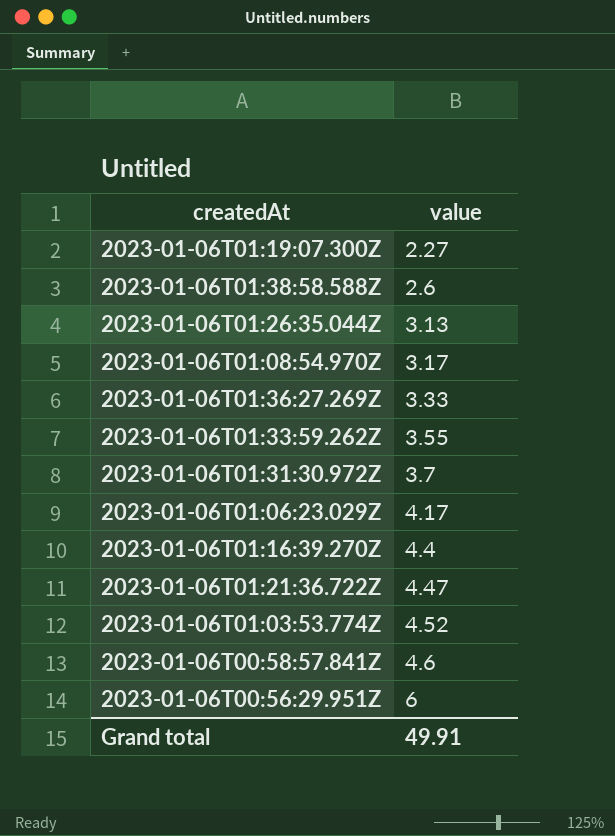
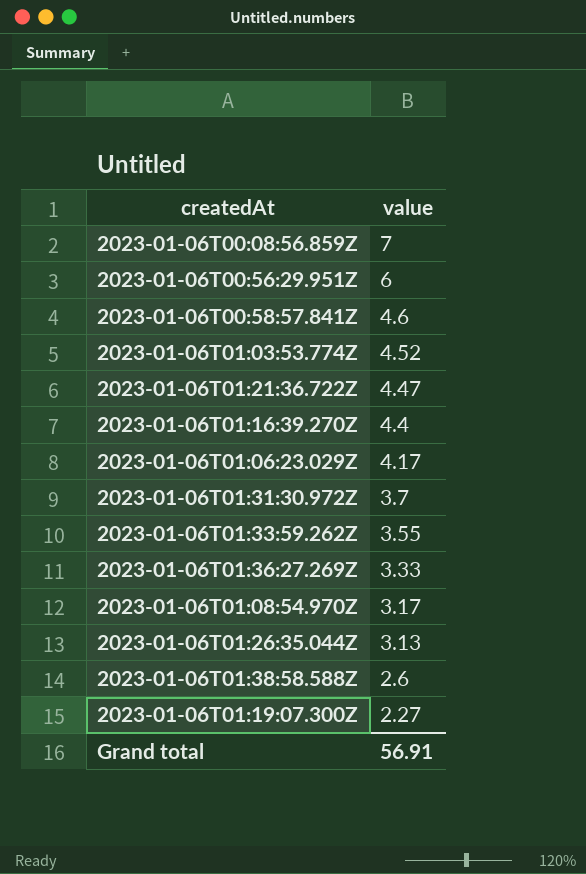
row order: value ascending -> value descending
row 2023-01-06T00:08:56.859Z: none -> 7
Grand total | value: 49.91 -> 56.91

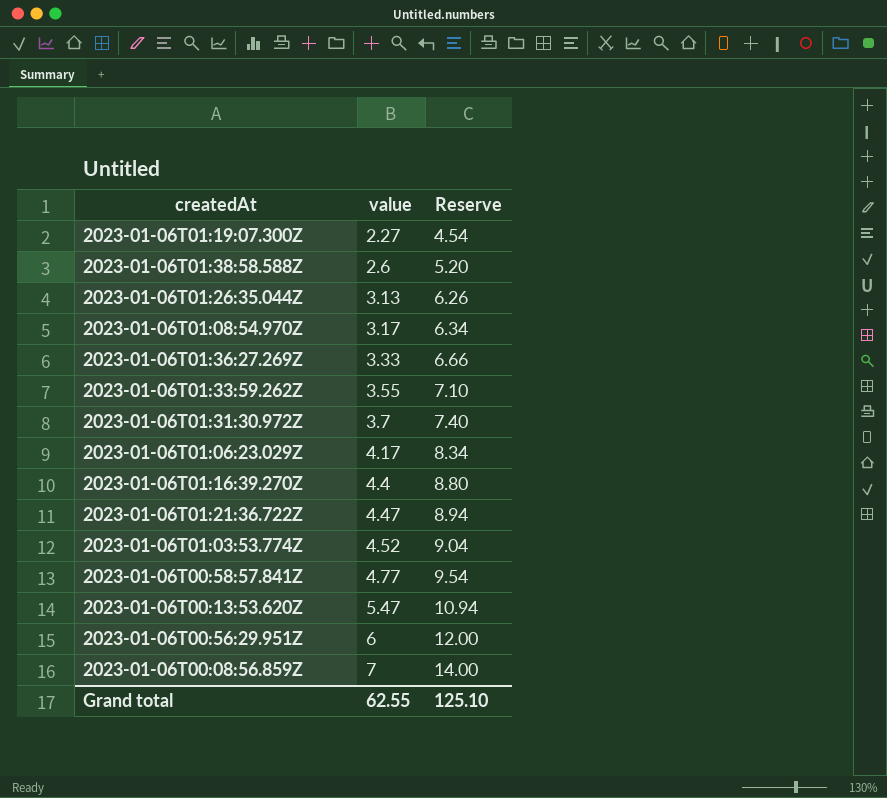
row order: value descending -> value ascending
column Reserve | formula: none -> [value] * 2
2023-01-06T00:58:57.841Z | value: 4.6 -> 4.77
row 2023-01-06T00:13:53.620Z: none -> 5.47 | 10.94
Grand total | value: 56.91 -> 62.55

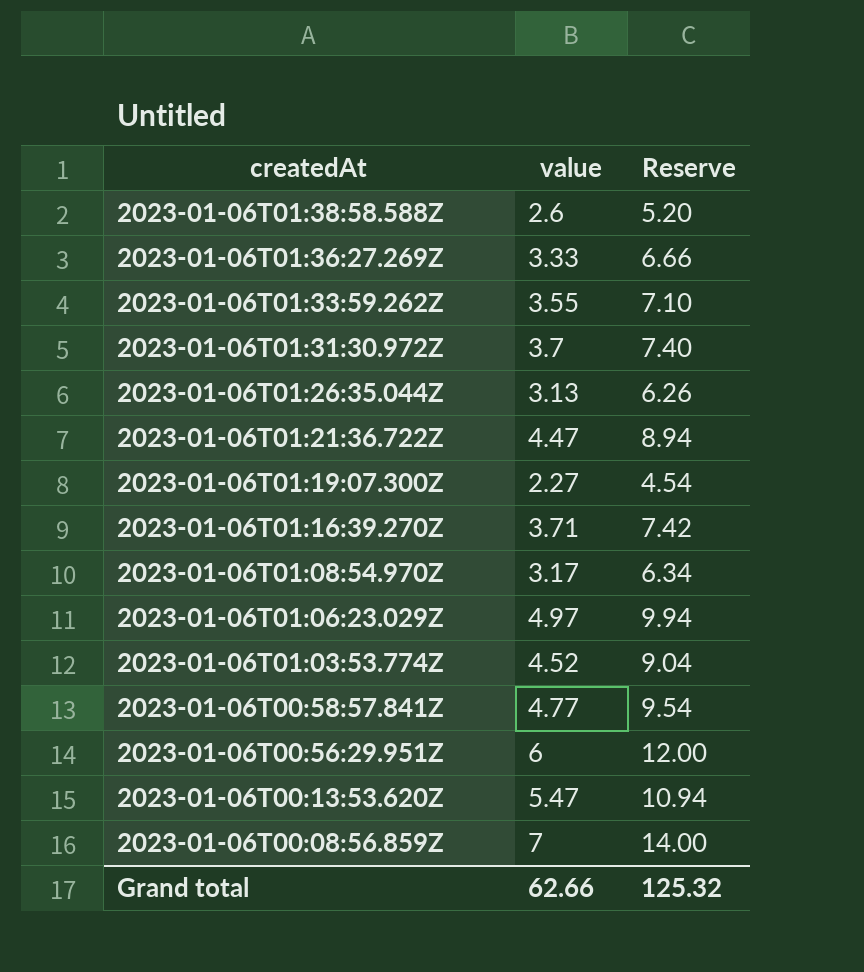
row order: value ascending -> createdAt descending
2023-01-06T01:16:39.270Z | value: 4.4 -> 3.71
2023-01-06T01:16:39.270Z | Reserve: 8.80 -> 7.42
2023-01-06T01:06:23.029Z | value: 4.17 -> 4.97
2023-01-06T01:06:23.029Z | Reserve: 8.34 -> 9.94
Grand total | value: 62.55 -> 62.66
Grand total | Reserve: 125.10 -> 125.32

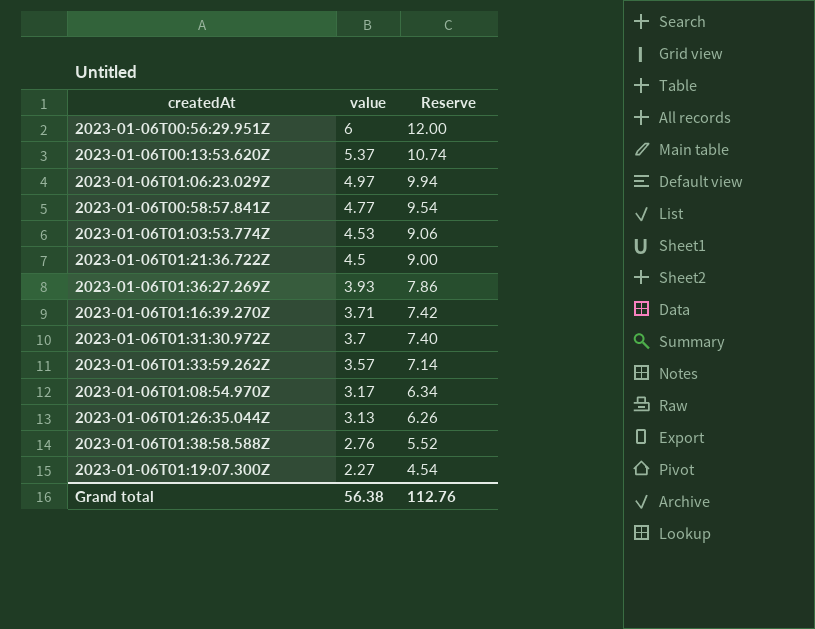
row order: createdAt descending -> value descending
row 2023-01-06T00:08:56.859Z: 7 | 14.00 -> none
2023-01-06T00:13:53.620Z | value: 5.47 -> 5.37
2023-01-06T00:13:53.620Z | Reserve: 10.94 -> 10.74
2023-01-06T01:03:53.774Z | value: 4.52 -> 4.53
2023-01-06T01:03:53.774Z | Reserve: 9.04 -> 9.06
2023-01-06T01:21:36.722Z | value: 4.47 -> 4.5
2023-01-06T01:21:36.722Z | Reserve: 8.94 -> 9.00
2023-01-06T01:36:27.269Z | value: 3.33 -> 3.93
2023-01-06T01:36:27.269Z | Reserve: 6.66 -> 7.86
2023-01-06T01:33:59.262Z | value: 3.55 -> 3.57
2023-01-06T01:33:59.262Z | Reserve: 7.10 -> 7.14
2023-01-06T01:38:58.588Z | value: 2.6 -> 2.76
2023-01-06T01:38:58.588Z | Reserve: 5.20 -> 5.52
Grand total | value: 62.66 -> 56.38
Grand total | Reserve: 125.32 -> 112.76

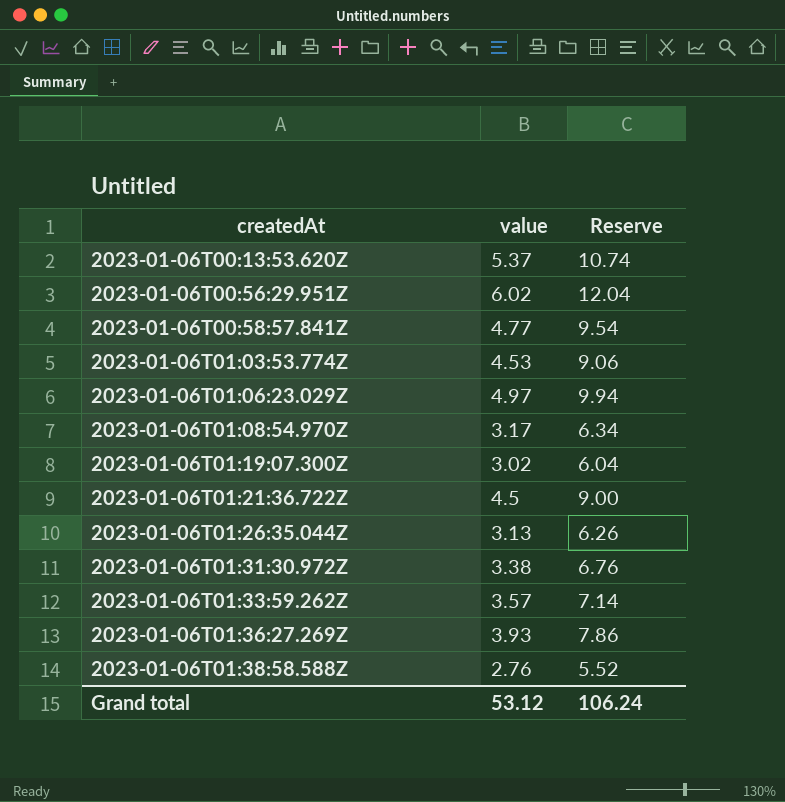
row order: value descending -> createdAt ascending
row 2023-01-06T01:16:39.270Z: 3.71 | 7.42 -> none
2023-01-06T00:56:29.951Z | value: 6 -> 6.02
2023-01-06T00:56:29.951Z | Reserve: 12.00 -> 12.04
2023-01-06T01:19:07.300Z | value: 2.27 -> 3.02
2023-01-06T01:19:07.300Z | Reserve: 4.54 -> 6.04
2023-01-06T01:31:30.972Z | value: 3.7 -> 3.38
2023-01-06T01:31:30.972Z | Reserve: 7.40 -> 6.76
Grand total | value: 56.38 -> 53.12
Grand total | Reserve: 112.76 -> 106.24

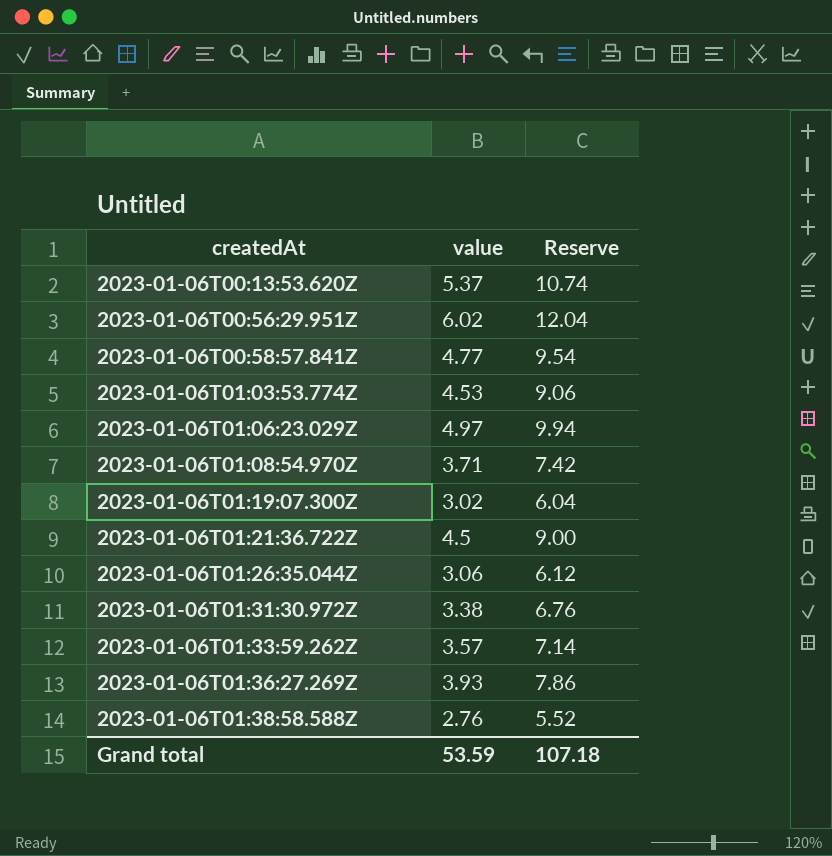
2023-01-06T01:08:54.970Z | value: 3.17 -> 3.71
2023-01-06T01:08:54.970Z | Reserve: 6.34 -> 7.42
2023-01-06T01:26:35.044Z | value: 3.13 -> 3.06
2023-01-06T01:26:35.044Z | Reserve: 6.26 -> 6.12
Grand total | value: 53.12 -> 53.59
Grand total | Reserve: 106.24 -> 107.18

